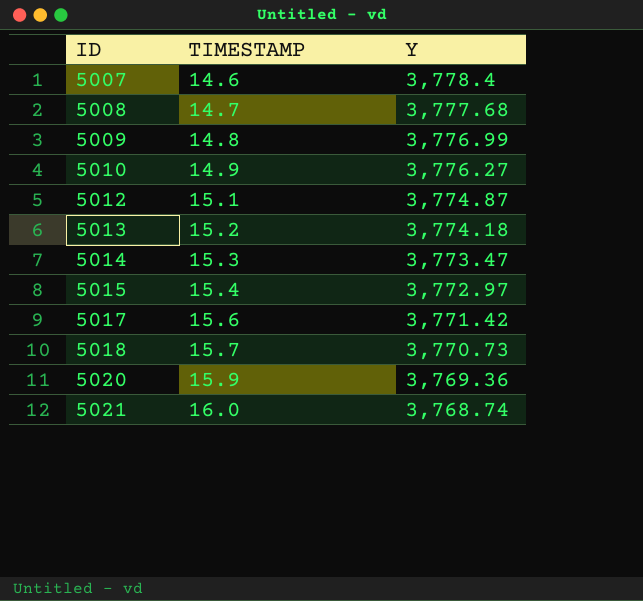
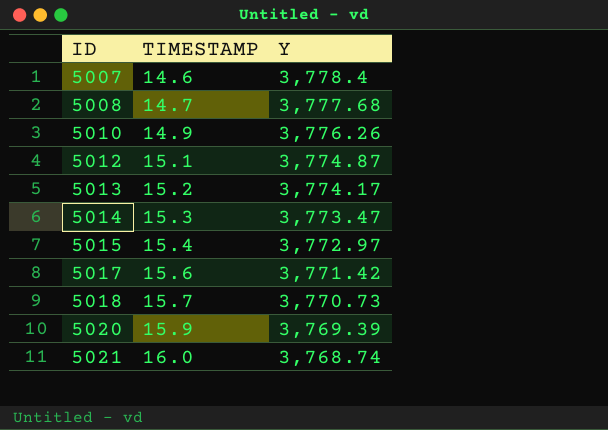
row 5009: 14.8 | 3,776.99 -> none
5010 | Y: 3,776.27 -> 3,776.26
5013 | Y: 3,774.18 -> 3,774.17
5020 | Y: 3,769.36 -> 3,769.39

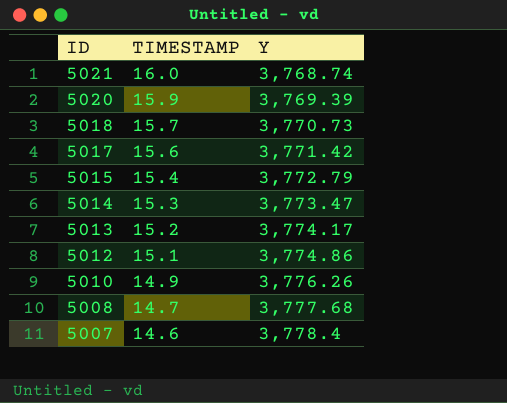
row order: ID ascending -> ID descending
5015 | Y: 3,772.97 -> 3,772.79
5012 | Y: 3,774.87 -> 3,774.86

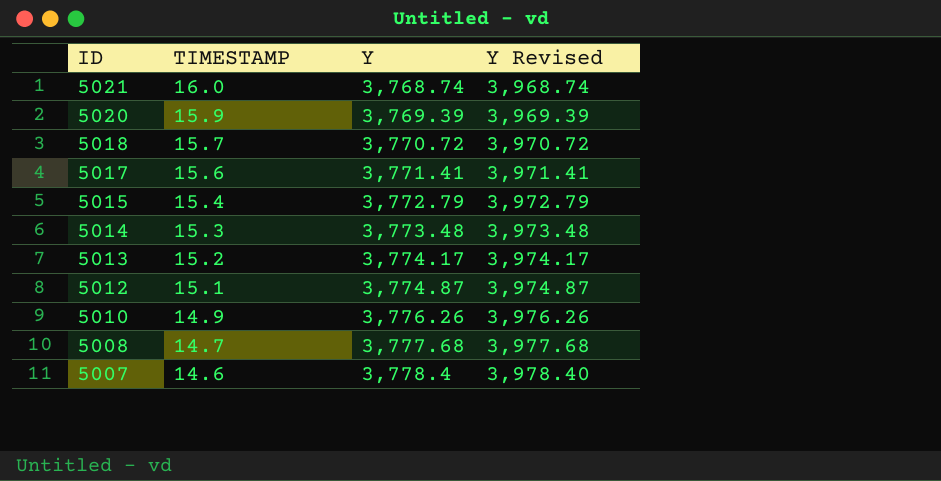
column Y Revised | formula: none -> [Y] + 200
5018 | Y: 3,770.73 -> 3,770.72
5017 | Y: 3,771.42 -> 3,771.41
5014 | Y: 3,773.47 -> 3,773.48
5012 | Y: 3,774.86 -> 3,774.87

